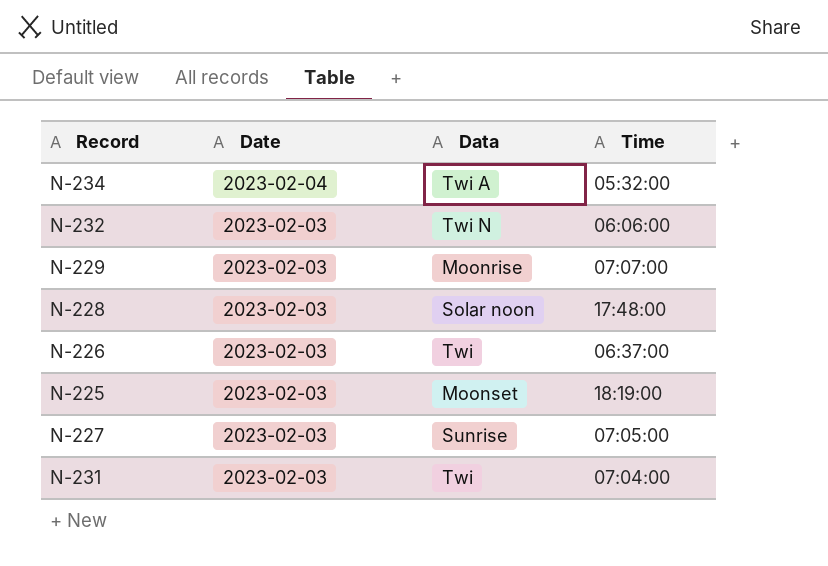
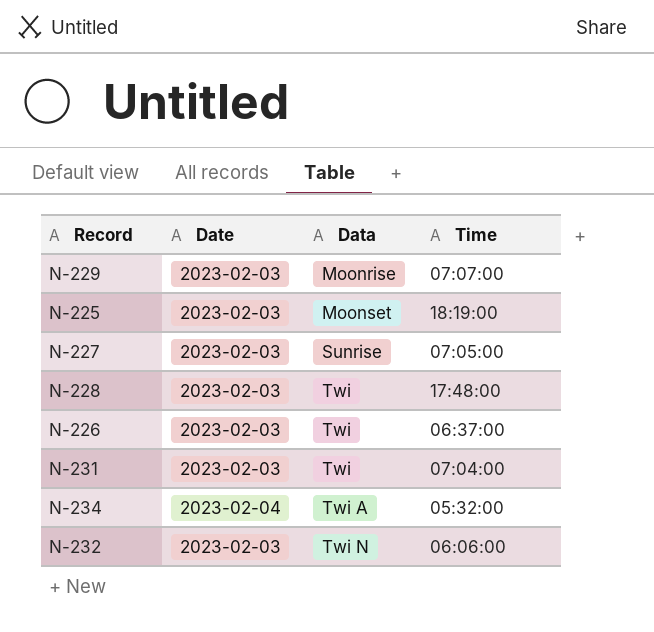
row order: Date descending -> Data ascending
N-228 | Data: Solar noon -> Twi

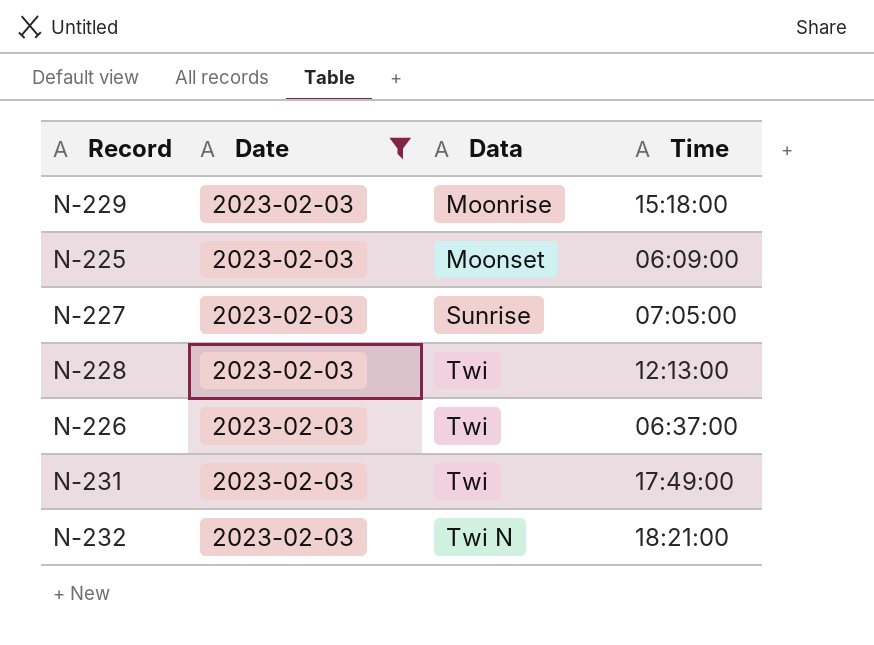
filter: none -> Date = 2023-02-03
N-229 | Time: 07:07:00 -> 15:18:00
N-225 | Time: 18:19:00 -> 06:09:00
N-228 | Time: 17:48:00 -> 12:13:00
N-231 | Time: 07:04:00 -> 17:49:00
N-232 | Time: 06:06:00 -> 18:21:00

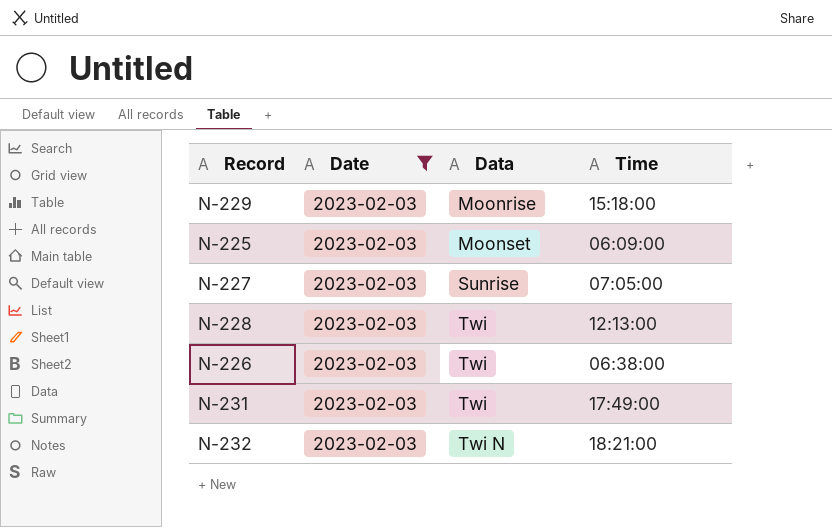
N-226 | Time: 06:37:00 -> 06:38:00

